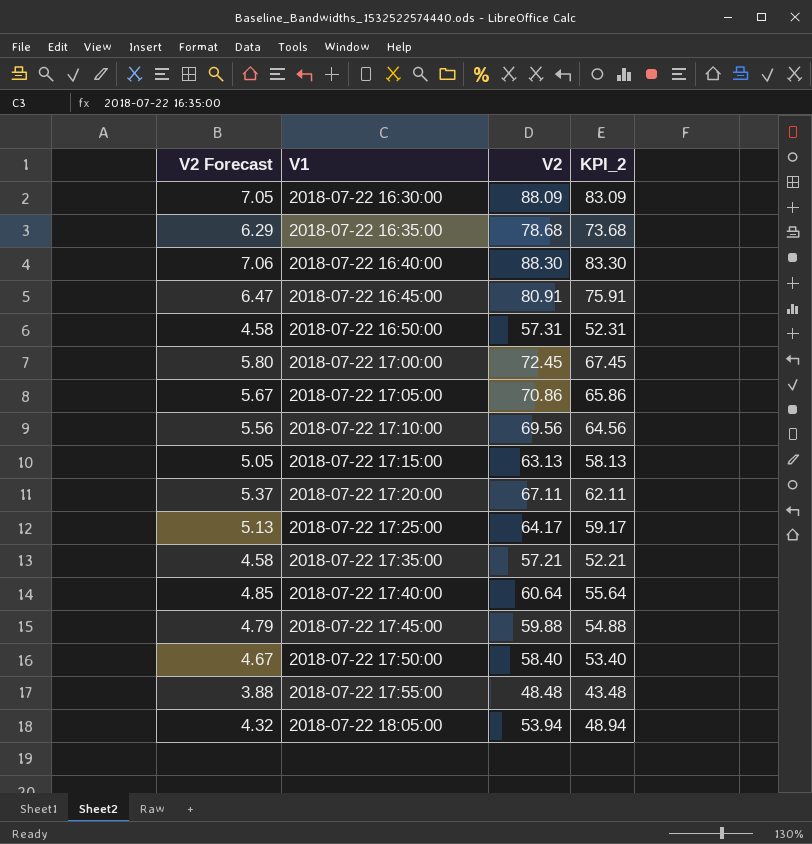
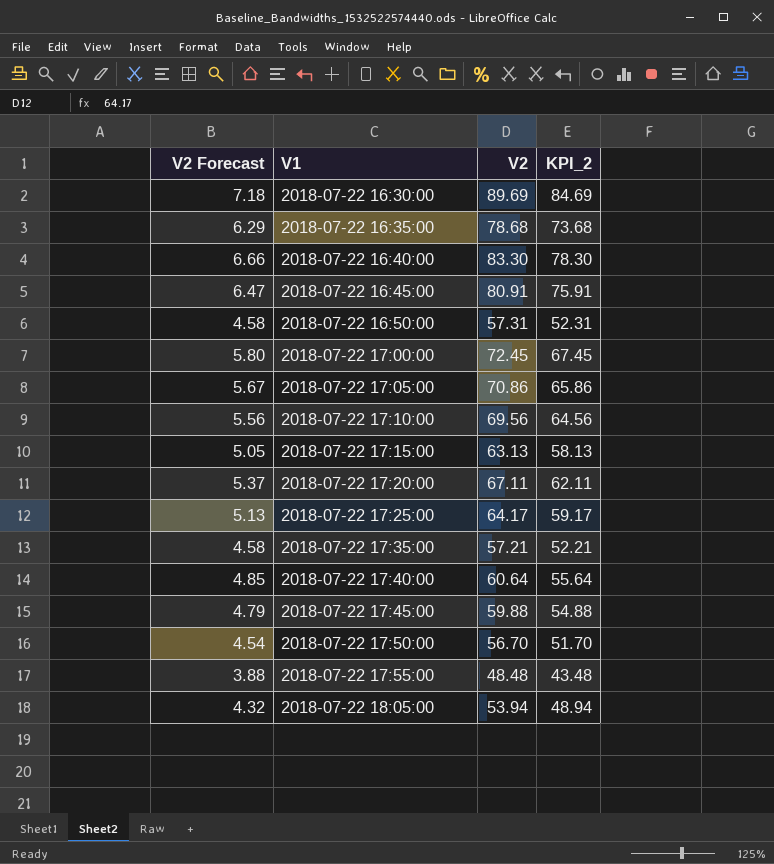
2018-07-22 16:30:00 | V2 Forecast: 7.05 -> 7.18
2018-07-22 16:30:00 | V2: 88.09 -> 89.69
2018-07-22 16:30:00 | KPI_2: 83.09 -> 84.69
2018-07-22 16:40:00 | V2 Forecast: 7.06 -> 6.66
2018-07-22 16:40:00 | V2: 88.30 -> 83.30
2018-07-22 16:40:00 | KPI_2: 83.30 -> 78.30
2018-07-22 17:50:00 | V2 Forecast: 4.67 -> 4.54
2018-07-22 17:50:00 | V2: 58.40 -> 56.70
2018-07-22 17:50:00 | KPI_2: 53.40 -> 51.70

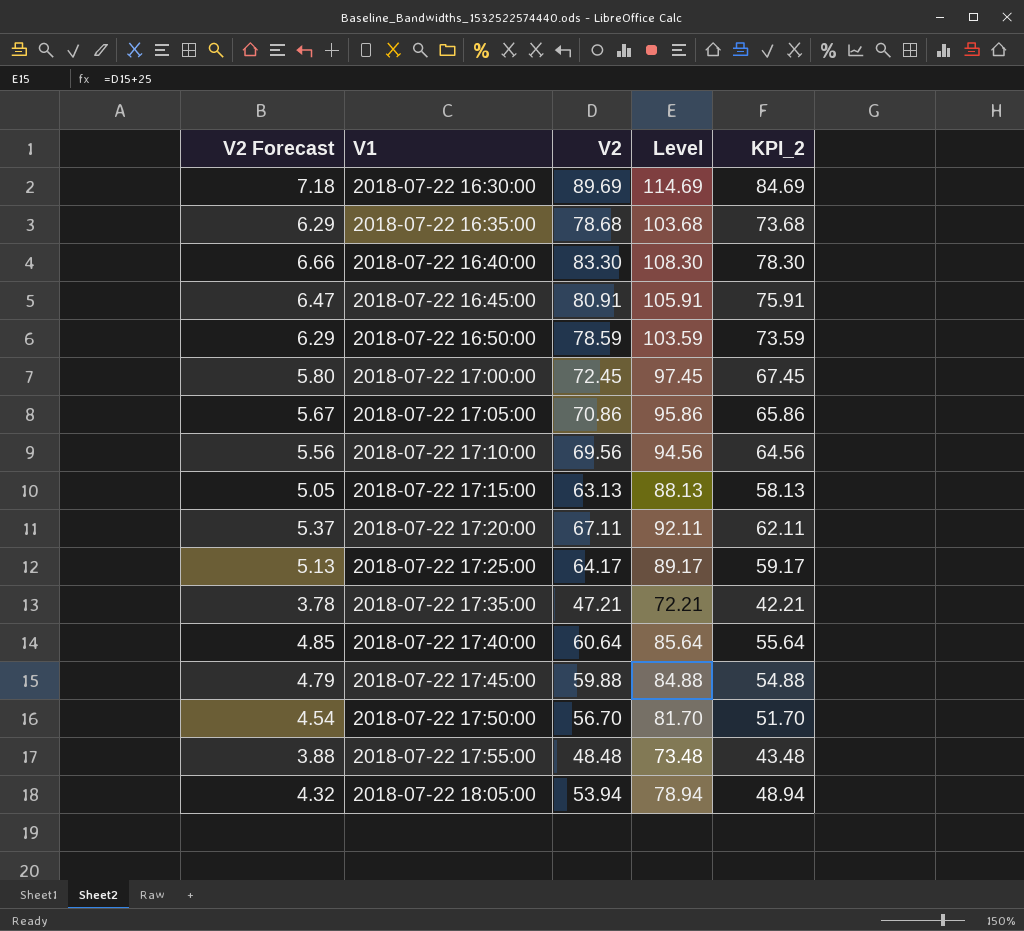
column Level | formula: none -> [V2] + 25
2018-07-22 16:50:00 | V2 Forecast: 4.58 -> 6.29
2018-07-22 16:50:00 | V2: 57.31 -> 78.59
2018-07-22 16:50:00 | KPI_2: 52.31 -> 73.59
2018-07-22 17:35:00 | V2 Forecast: 4.58 -> 3.78
2018-07-22 17:35:00 | V2: 57.21 -> 47.21
2018-07-22 17:35:00 | KPI_2: 52.21 -> 42.21

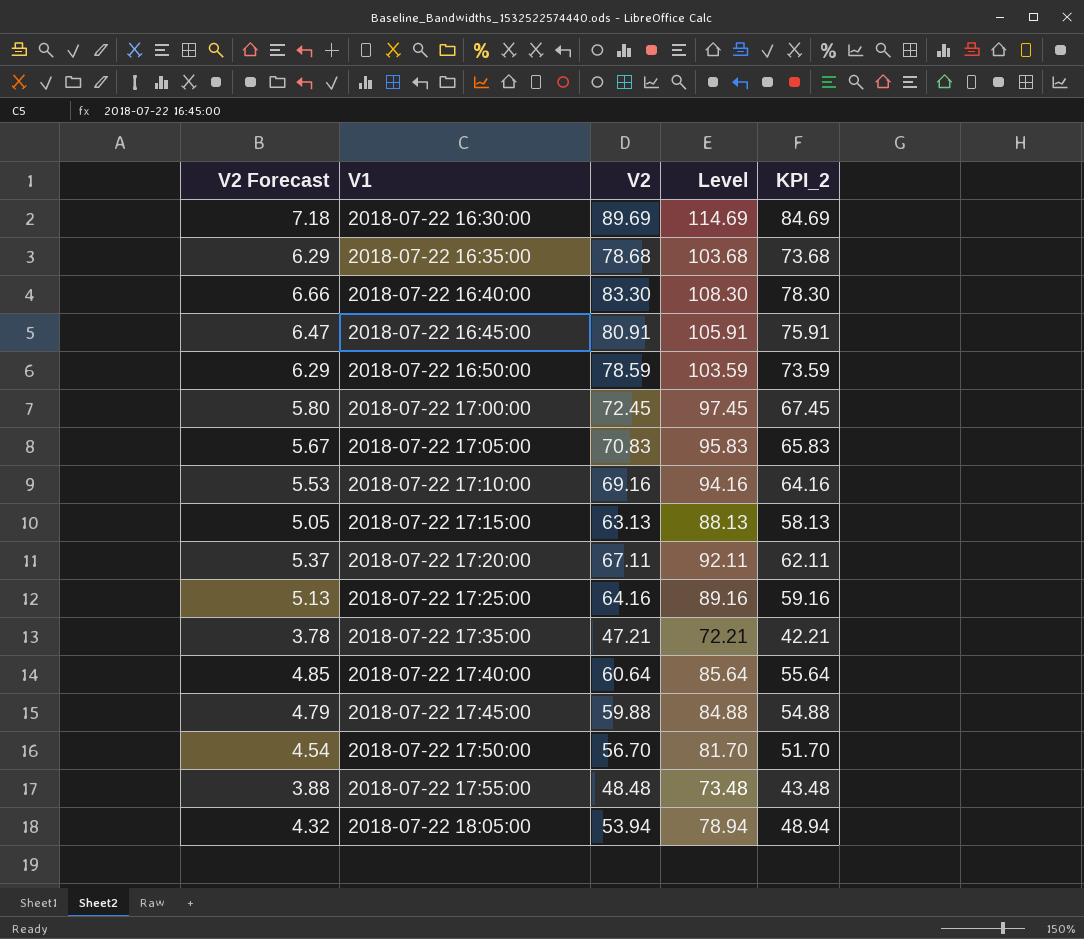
2018-07-22 17:05:00 | V2: 70.86 -> 70.83
2018-07-22 17:05:00 | Level: 95.86 -> 95.83
2018-07-22 17:05:00 | KPI_2: 65.86 -> 65.83
2018-07-22 17:10:00 | V2 Forecast: 5.56 -> 5.53
2018-07-22 17:10:00 | V2: 69.56 -> 69.16
2018-07-22 17:10:00 | Level: 94.56 -> 94.16
2018-07-22 17:10:00 | KPI_2: 64.56 -> 64.16
2018-07-22 17:25:00 | V2: 64.17 -> 64.16
2018-07-22 17:25:00 | Level: 89.17 -> 89.16
2018-07-22 17:25:00 | KPI_2: 59.17 -> 59.16

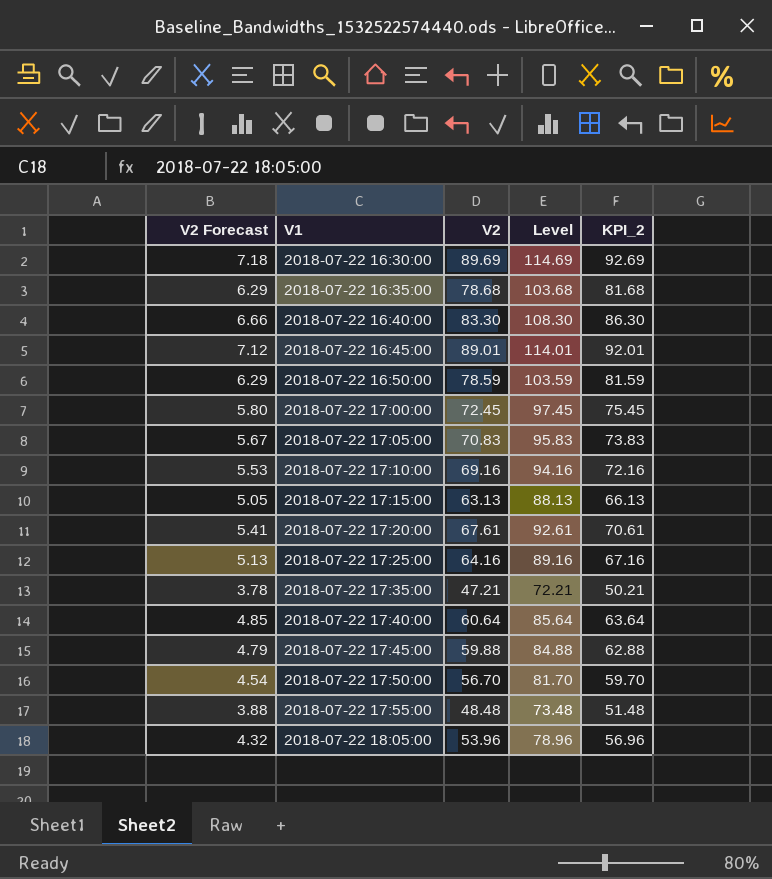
column KPI_2 | formula: [V2] - 5 -> [V2] + 3
2018-07-22 16:45:00 | V2 Forecast: 6.47 -> 7.12
2018-07-22 16:45:00 | V2: 80.91 -> 89.01
2018-07-22 16:45:00 | Level: 105.91 -> 114.01
2018-07-22 17:20:00 | V2 Forecast: 5.37 -> 5.41
2018-07-22 17:20:00 | V2: 67.11 -> 67.61
2018-07-22 17:20:00 | Level: 92.11 -> 92.61
2018-07-22 18:05:00 | V2: 53.94 -> 53.96
2018-07-22 18:05:00 | Level: 78.94 -> 78.96

